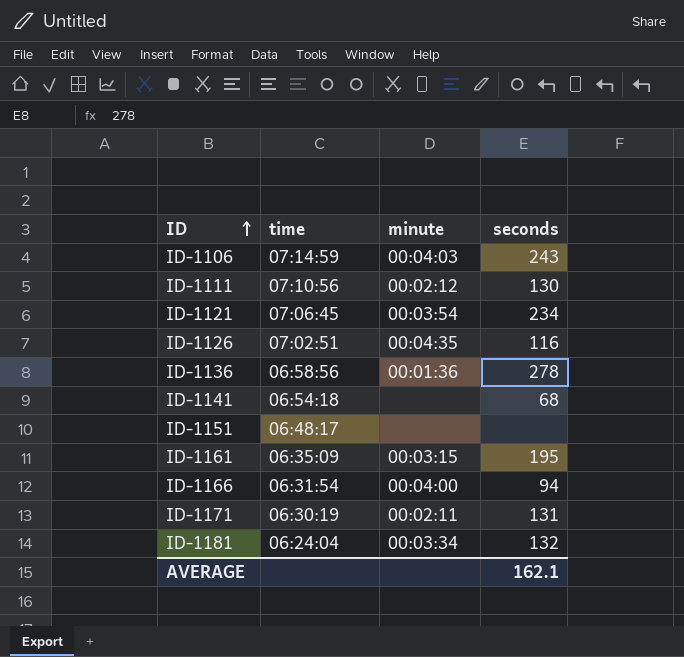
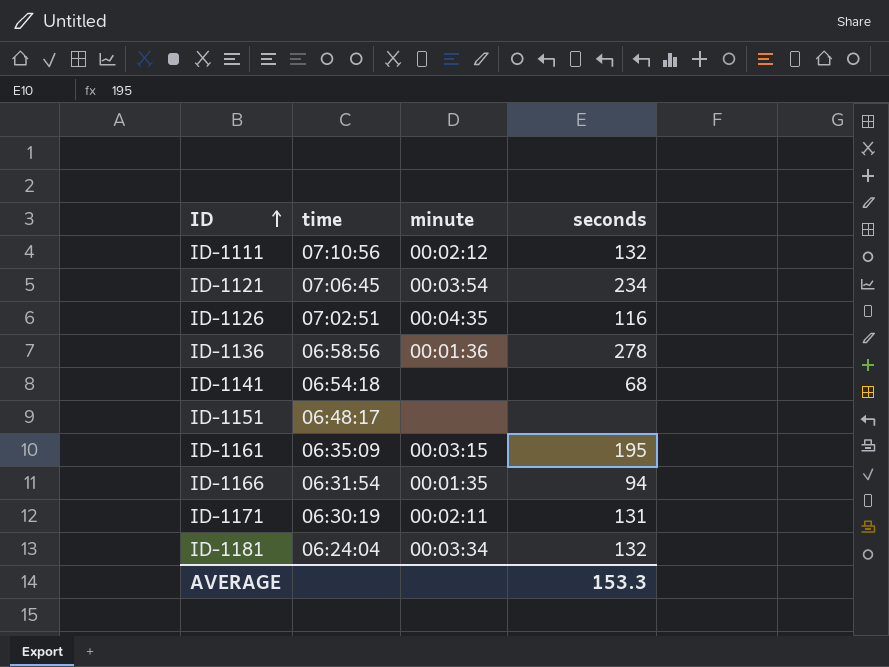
row ID-1106: 07:14:59 | 00:04:03 | 243 -> none
ID-1111 | seconds: 130 -> 132
ID-1166 | minute: 00:04:00 -> 00:01:35
AVERAGE | seconds: 162.1 -> 153.3

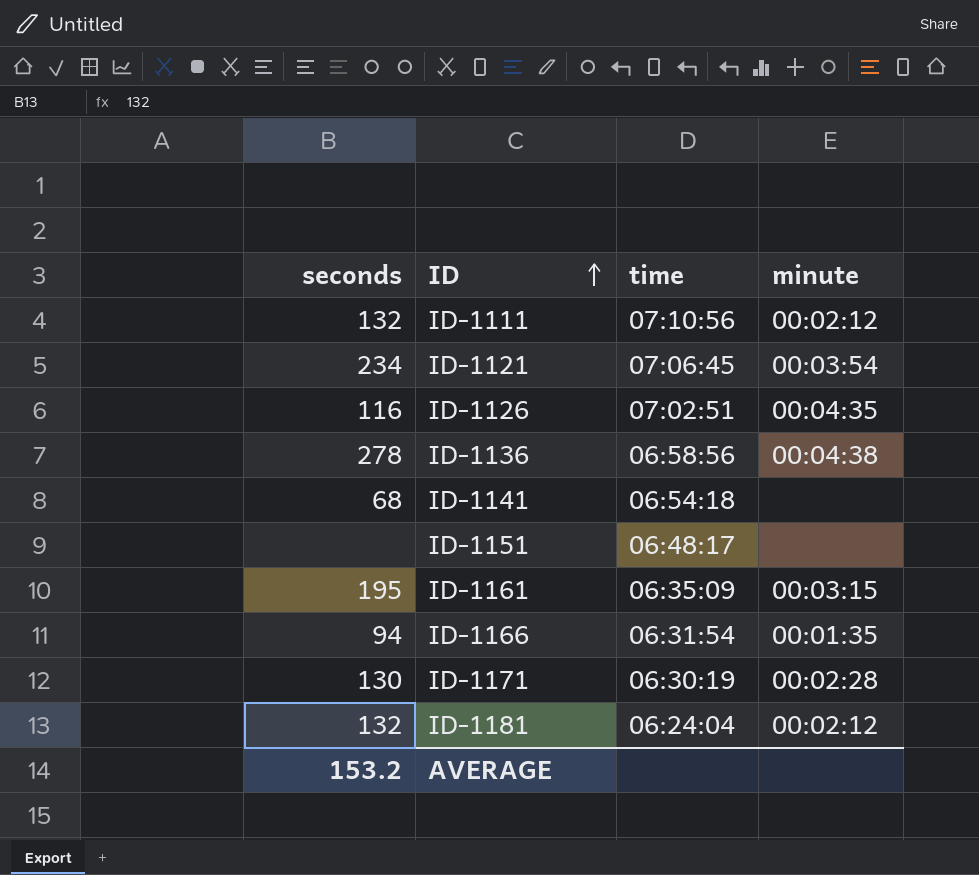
column seconds | position: 4 -> 1
ID-1136 | minute: 00:01:36 -> 00:04:38
ID-1171 | seconds: 131 -> 130
ID-1171 | minute: 00:02:11 -> 00:02:28
ID-1181 | minute: 00:03:34 -> 00:02:12
AVERAGE | seconds: 153.3 -> 153.2

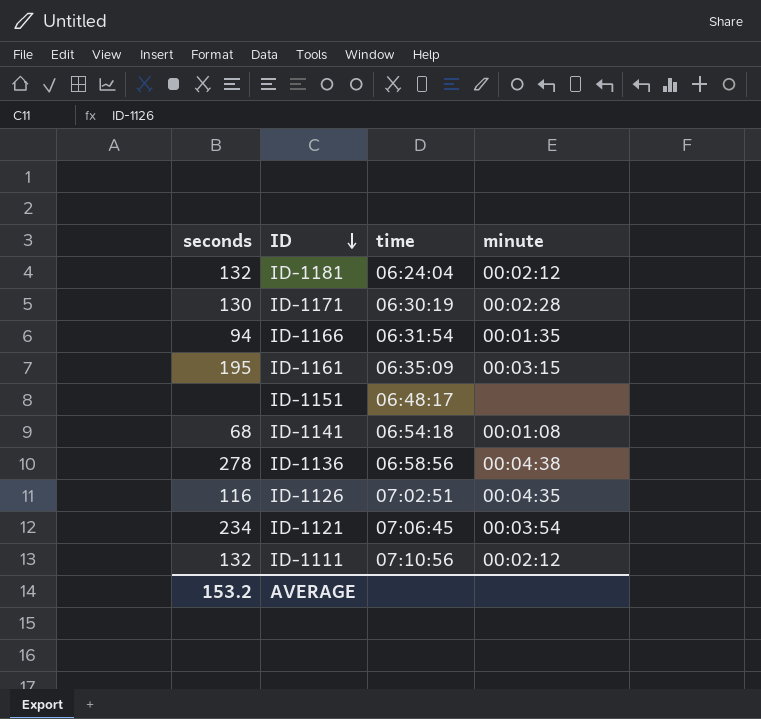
row order: ID ascending -> ID descending
ID-1141 | minute: none -> 00:01:08

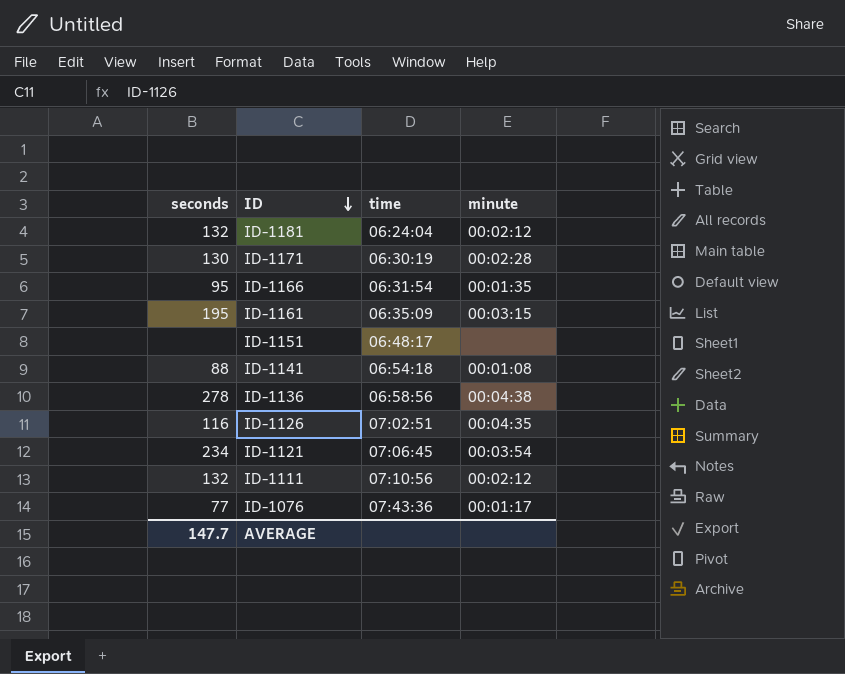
ID-1166 | seconds: 94 -> 95
ID-1141 | seconds: 68 -> 88
row ID-1076: none -> 77 | 07:43:36 | 00:01:17
AVERAGE | seconds: 153.2 -> 147.7

